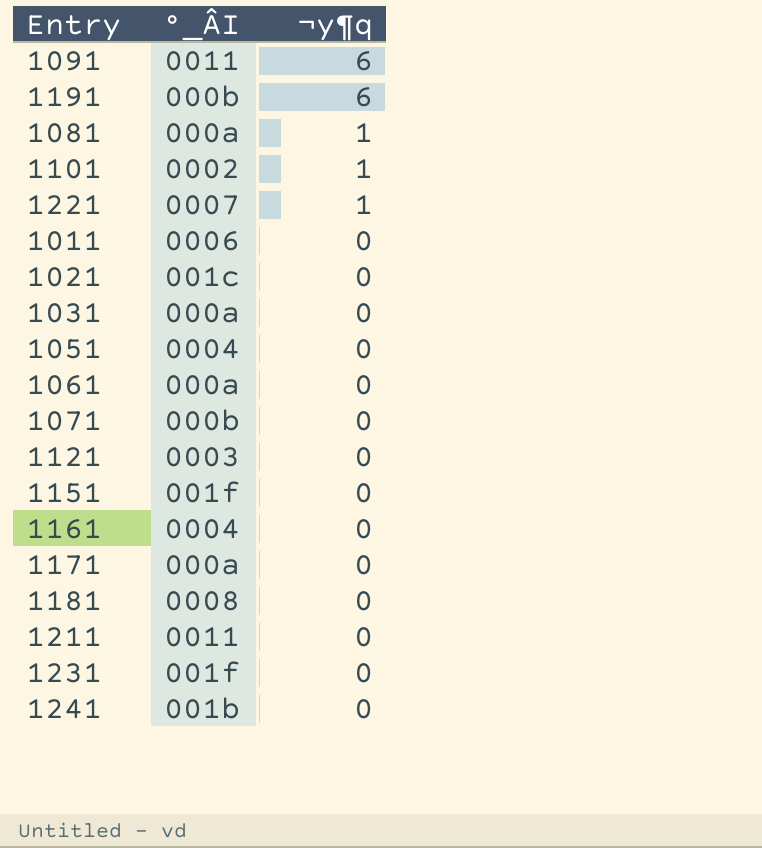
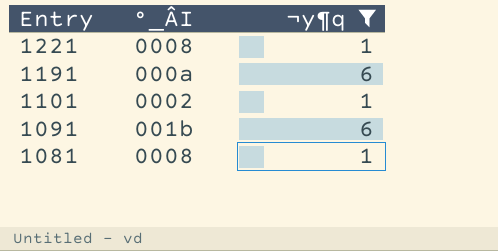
filter: none -> ¬y¶q != 0
row order: ¬y¶q descending -> Entry descending
1221 | °_ÂI: 0007 -> 0008
1191 | °_ÂI: 000b -> 000a
1091 | °_ÂI: 0011 -> 001b
1081 | °_ÂI: 000a -> 0008

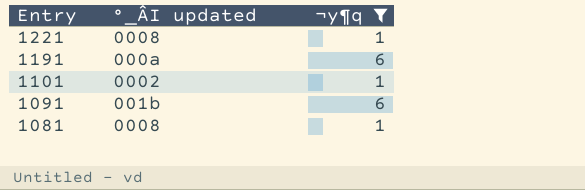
column name: °_ÂI -> °_ÂI updated

